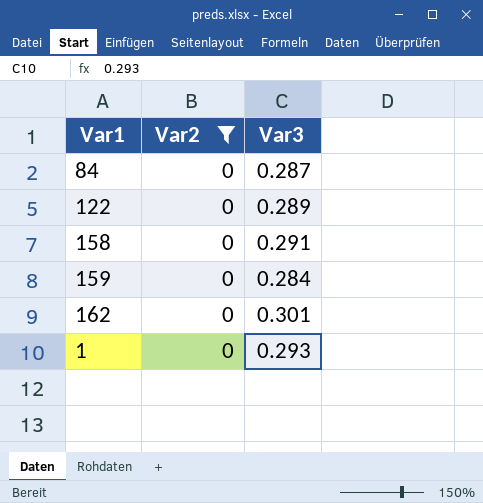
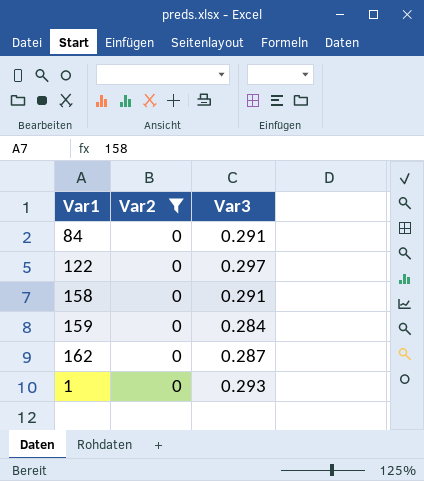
84 | Var3: 0.287 -> 0.291
122 | Var3: 0.289 -> 0.297
162 | Var3: 0.301 -> 0.287

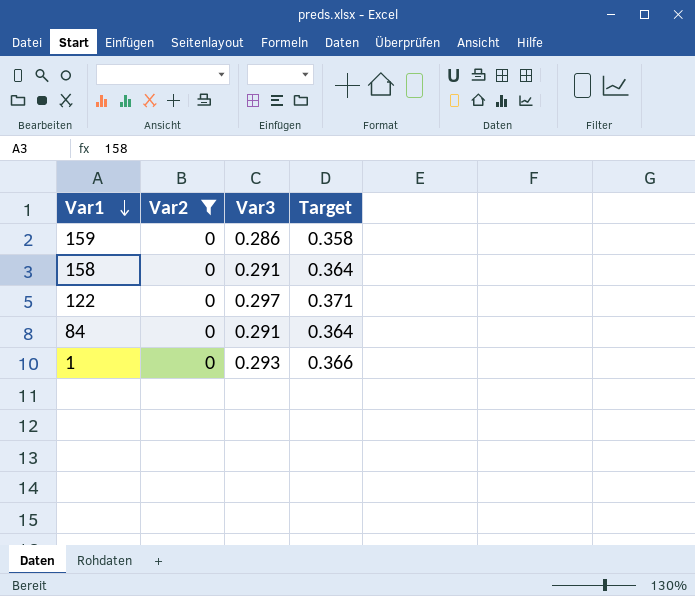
row order: none -> Var1 descending
column Target | formula: none -> [Var3] * 1.25
row 162: 0 | 0.287 -> none
159 | Var3: 0.284 -> 0.286

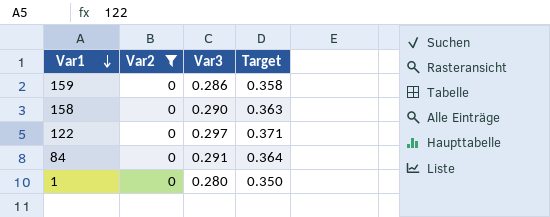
158 | Var3: 0.291 -> 0.290
158 | Target: 0.364 -> 0.363
1 | Var3: 0.293 -> 0.280
1 | Target: 0.366 -> 0.350

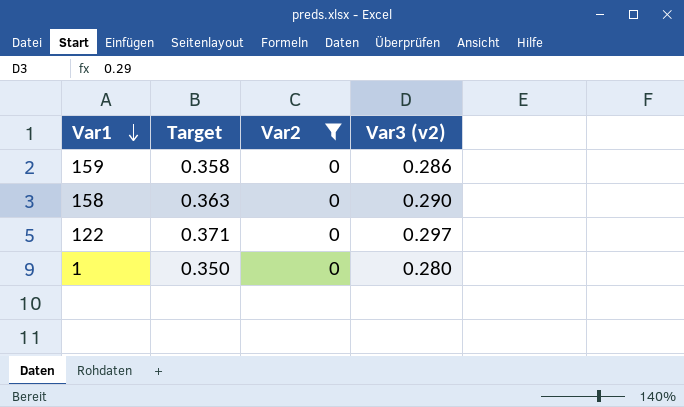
column Target | position: 4 -> 2
column name: Var3 -> Var3 (v2)
row 84: 0 | 0.291 | 0.364 -> none

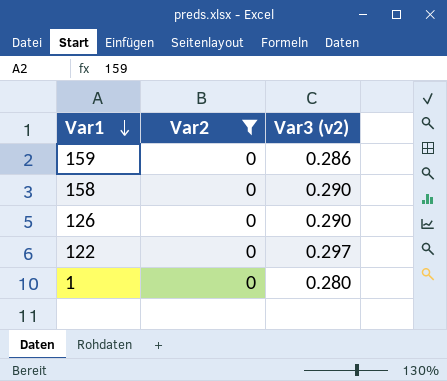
column Target | formula: [Var3 (v2)] * 1.25 -> none
row 126: none -> 0 | 0.290

